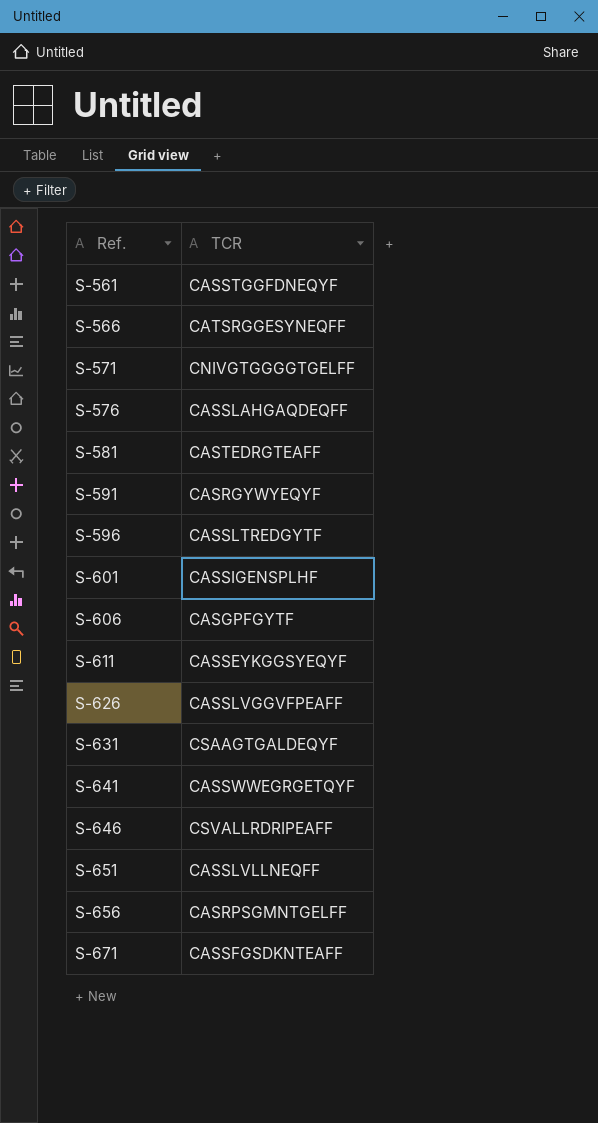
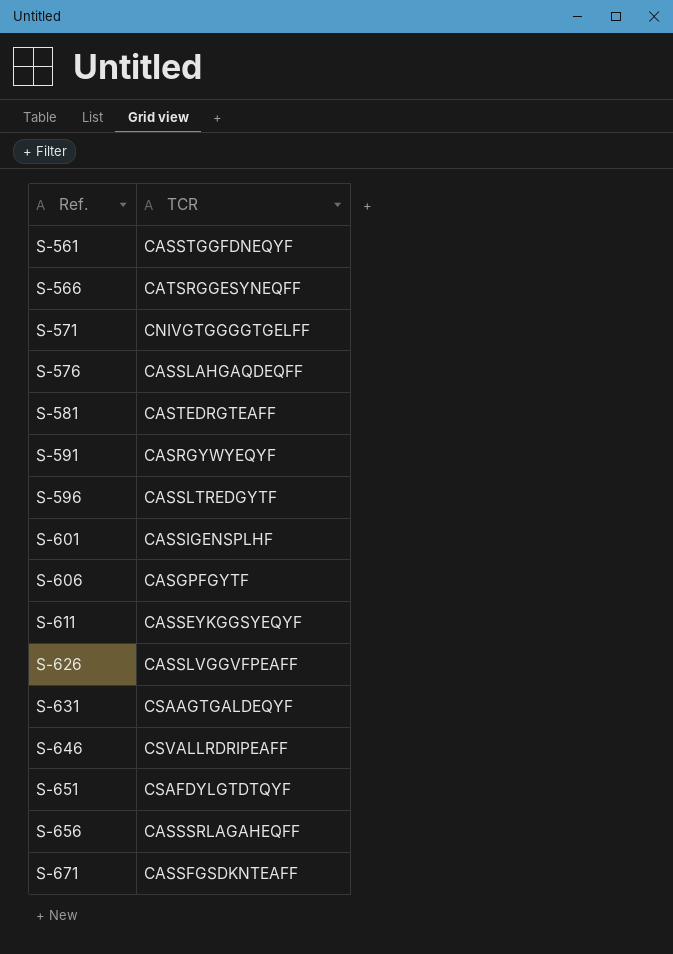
row S-641: CASSWWEGRGETQYF -> none
S-651 | TCR: CASSLVLLNEQFF -> CSAFDYLGTDTQYF
S-656 | TCR: CASRPSGMNTGELFF -> CASSSRLAGAHEQFF

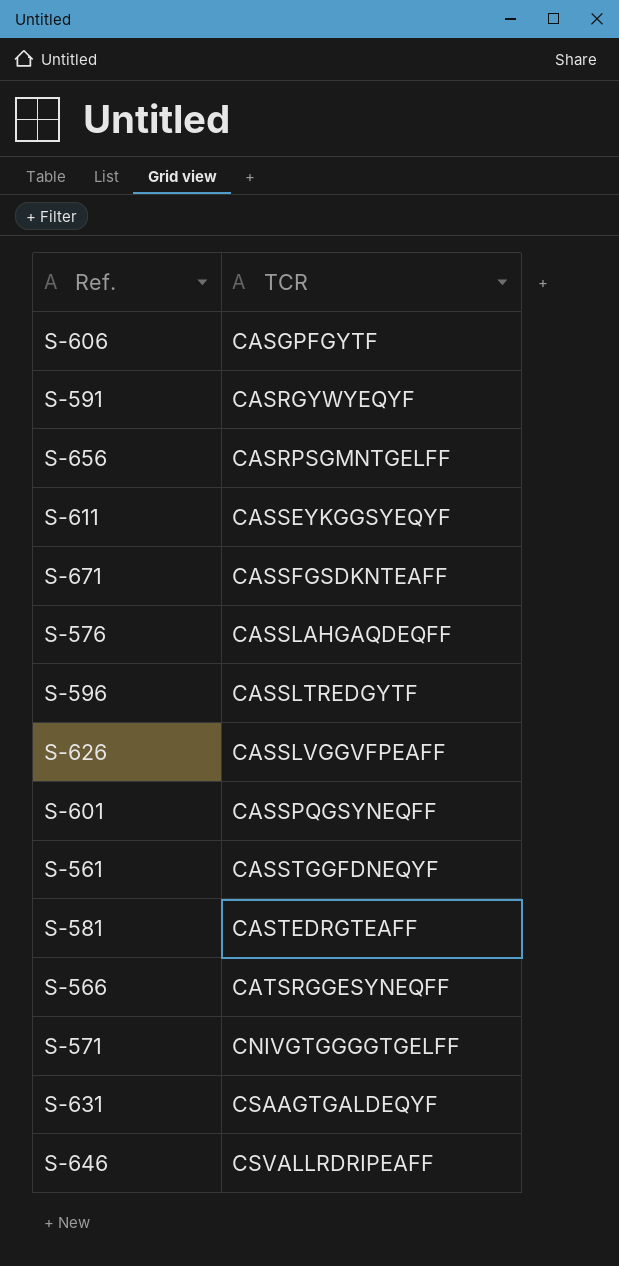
row order: Ref. ascending -> TCR ascending
row S-651: CSAFDYLGTDTQYF -> none
S-656 | TCR: CASSSRLAGAHEQFF -> CASRPSGMNTGELFF
S-601 | TCR: CASSIGENSPLHF -> CASSPQGSYNEQFF

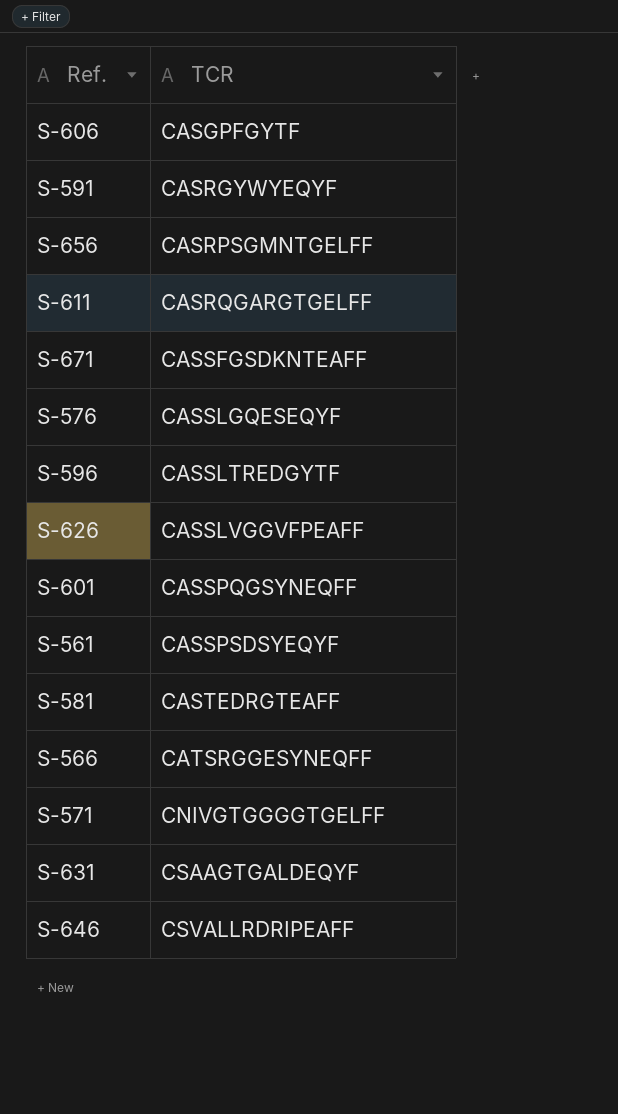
S-611 | TCR: CASSEYKGGSYEQYF -> CASRQGARGTGELFF
S-576 | TCR: CASSLAHGAQDEQFF -> CASSLGQESEQYF
S-561 | TCR: CASSTGGFDNEQYF -> CASSPSDSYEQYF

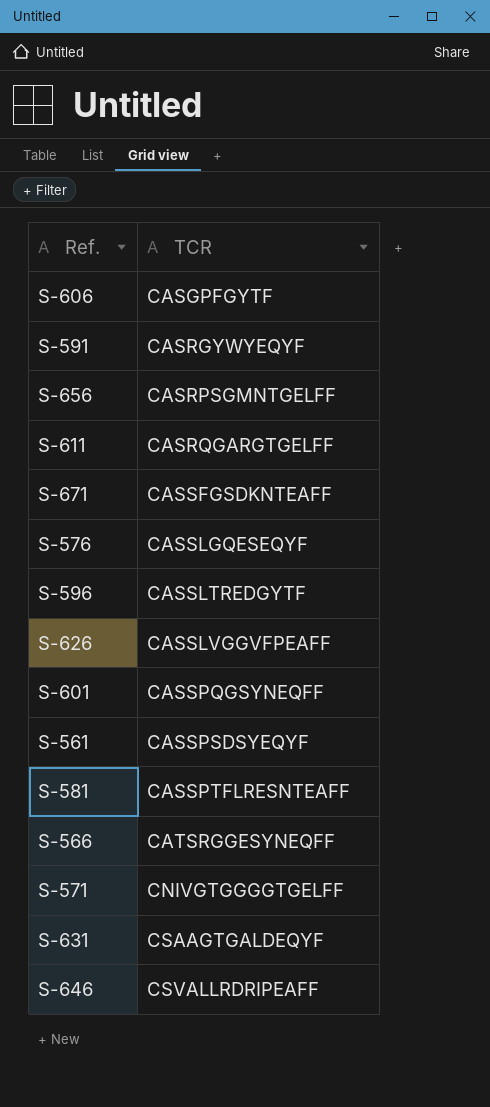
S-581 | TCR: CASTEDRGTEAFF -> CASSPTFLRESNTEAFF

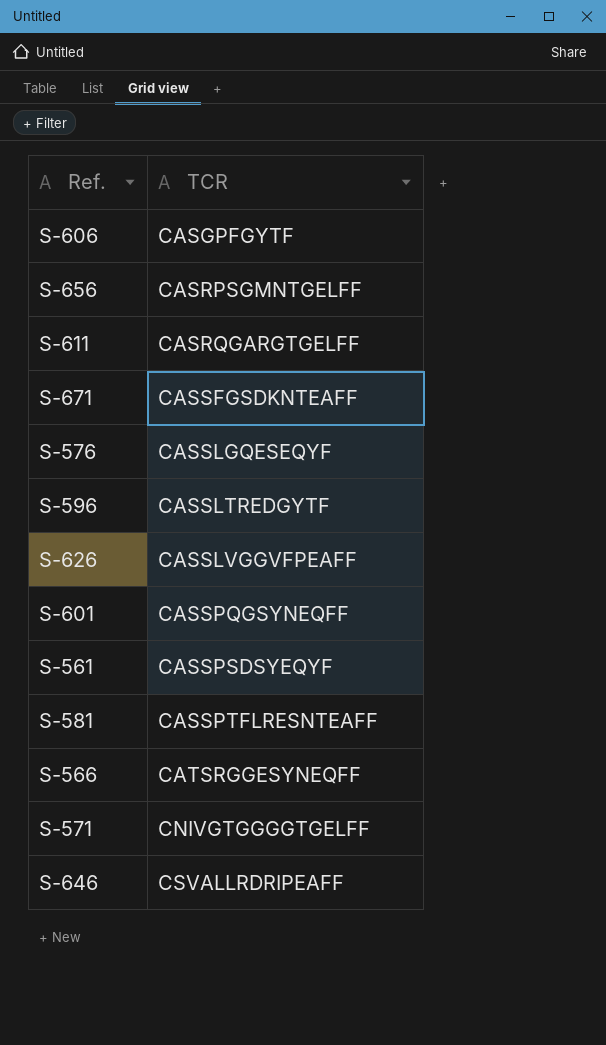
row S-591: CASRGYWYEQYF -> none
row S-631: CSAAGTGALDEQYF -> none

